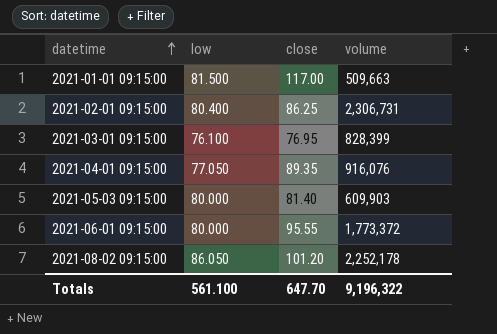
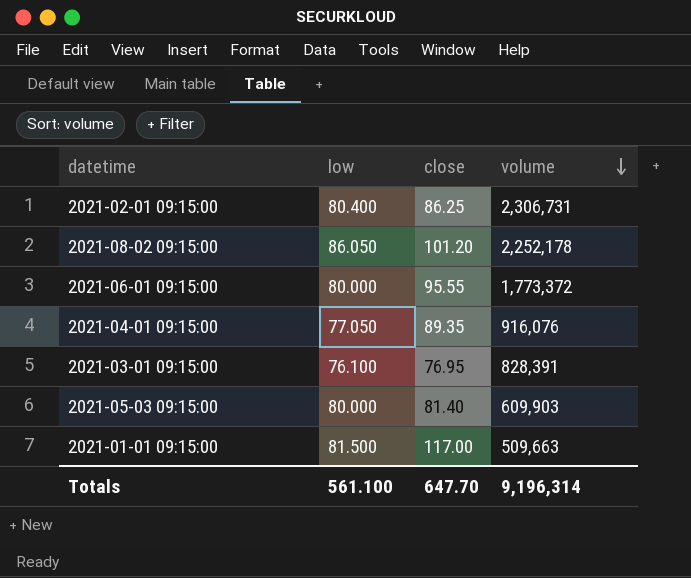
row order: datetime ascending -> volume descending
2021-03-01 09:15:00 | volume: 828,399 -> 828,391
Totals | volume: 9,196,322 -> 9,196,314

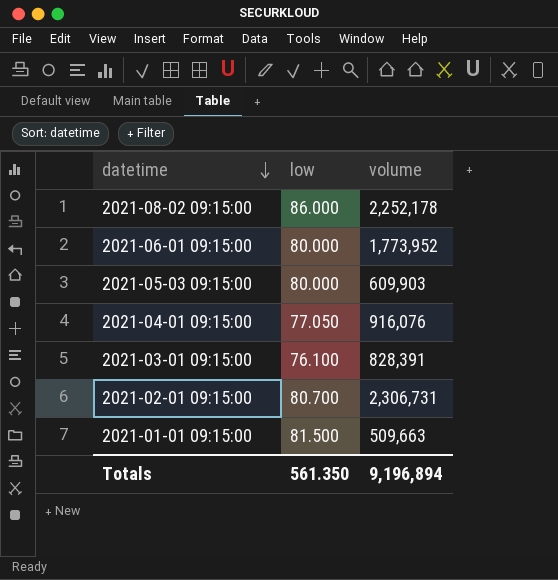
row order: volume descending -> datetime descending
column close | position: 3 -> none
2021-08-02 09:15:00 | low: 86.050 -> 86.000
2021-06-01 09:15:00 | volume: 1,773,372 -> 1,773,952
2021-02-01 09:15:00 | low: 80.400 -> 80.700
Totals | low: 561.100 -> 561.350
Totals | volume: 9,196,314 -> 9,196,894

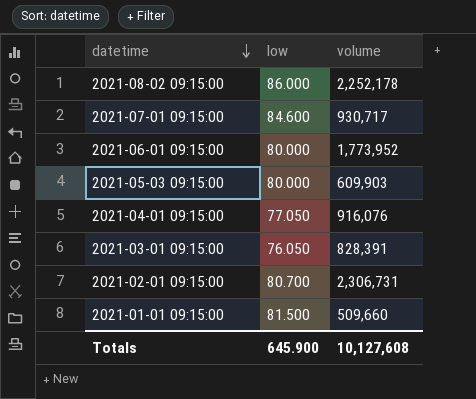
row 2021-07-01 09:15:00: none -> 84.600 | 930,717
2021-03-01 09:15:00 | low: 76.100 -> 76.050
2021-01-01 09:15:00 | volume: 509,663 -> 509,660
Totals | low: 561.350 -> 645.900
Totals | volume: 9,196,894 -> 10,127,608

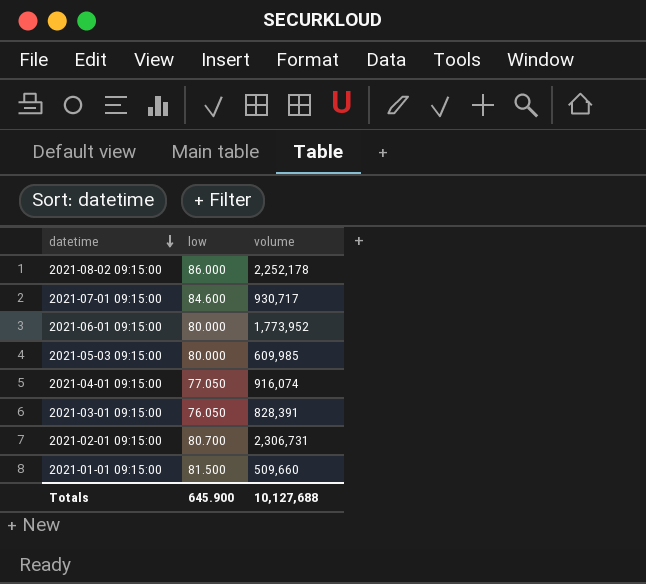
2021-05-03 09:15:00 | volume: 609,903 -> 609,985
2021-04-01 09:15:00 | volume: 916,076 -> 916,074
Totals | volume: 10,127,608 -> 10,127,688

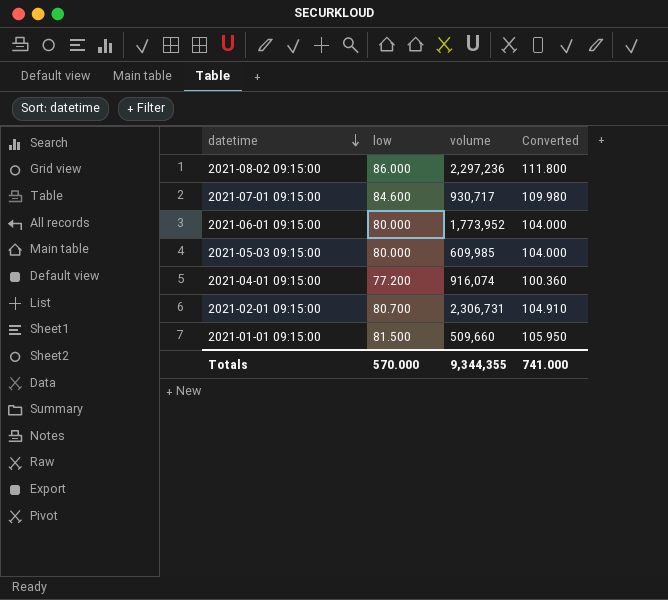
column Converted | formula: none -> [low] * 1.3
row 2021-03-01 09:15:00: 76.050 | 828,391 -> none
2021-08-02 09:15:00 | volume: 2,252,178 -> 2,297,236
2021-04-01 09:15:00 | low: 77.050 -> 77.200
Totals | low: 645.900 -> 570.000
Totals | volume: 10,127,688 -> 9,344,355

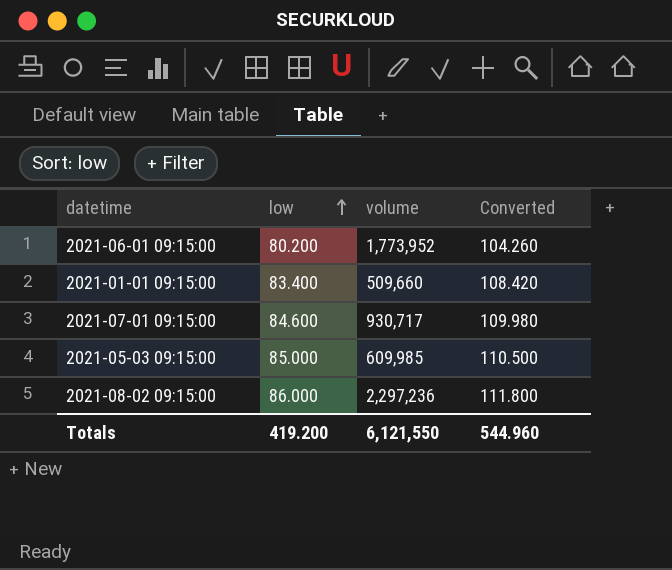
row order: datetime descending -> low ascending
row 2021-04-01 09:15:00: 77.200 | 916,074 | 100.360 -> none
row 2021-02-01 09:15:00: 80.700 | 2,306,731 | 104.910 -> none
2021-06-01 09:15:00 | low: 80.000 -> 80.200
2021-06-01 09:15:00 | Converted: 104.000 -> 104.260
2021-01-01 09:15:00 | low: 81.500 -> 83.400
2021-01-01 09:15:00 | Converted: 105.950 -> 108.420
2021-05-03 09:15:00 | low: 80.000 -> 85.000
2021-05-03 09:15:00 | Converted: 104.000 -> 110.500
Totals | low: 570.000 -> 419.200
Totals | volume: 9,344,355 -> 6,121,550
Totals | Converted: 741.000 -> 544.960

